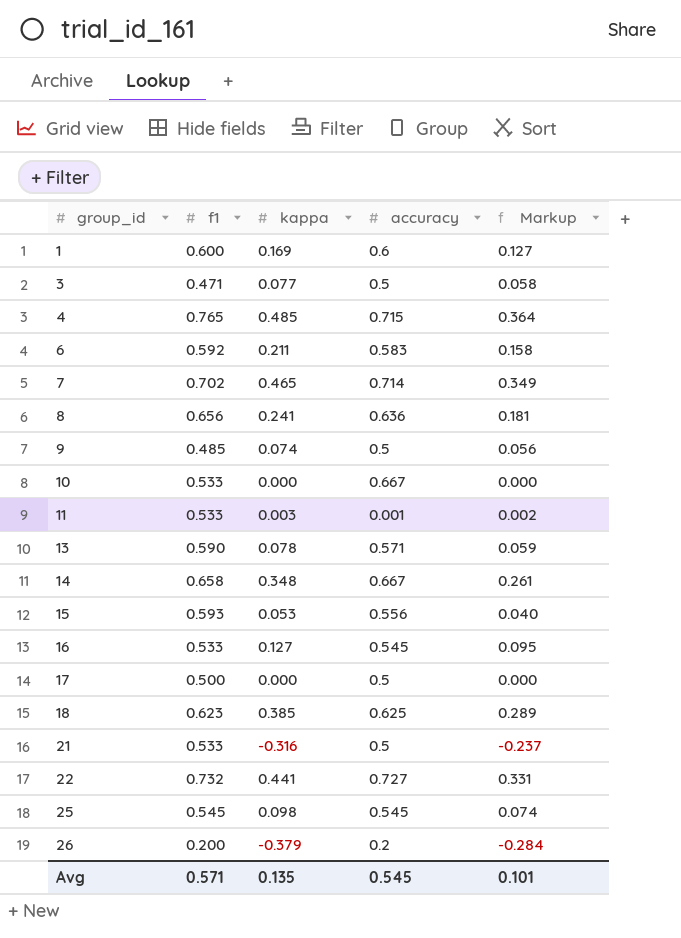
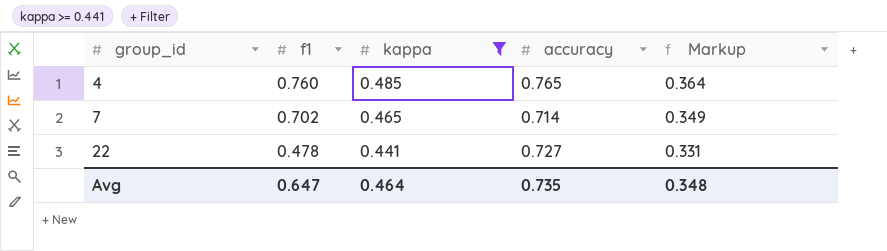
filter: none -> kappa >= 0.441
4 | f1: 0.765 -> 0.760
4 | accuracy: 0.715 -> 0.765
22 | f1: 0.732 -> 0.478
Avg | f1: 0.571 -> 0.647
Avg | kappa: 0.135 -> 0.464
Avg | accuracy: 0.545 -> 0.735
Avg | Markup: 0.101 -> 0.348

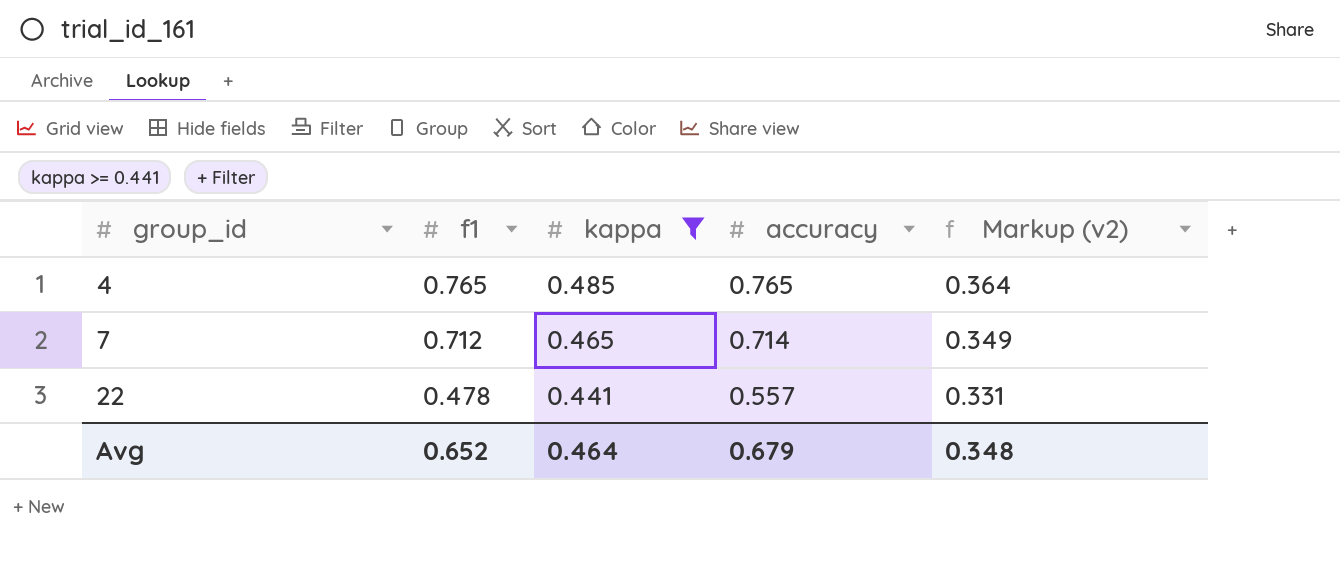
column name: Markup -> Markup (v2)
4 | f1: 0.760 -> 0.765
7 | f1: 0.702 -> 0.712
22 | accuracy: 0.727 -> 0.557
Avg | f1: 0.647 -> 0.652
Avg | accuracy: 0.735 -> 0.679

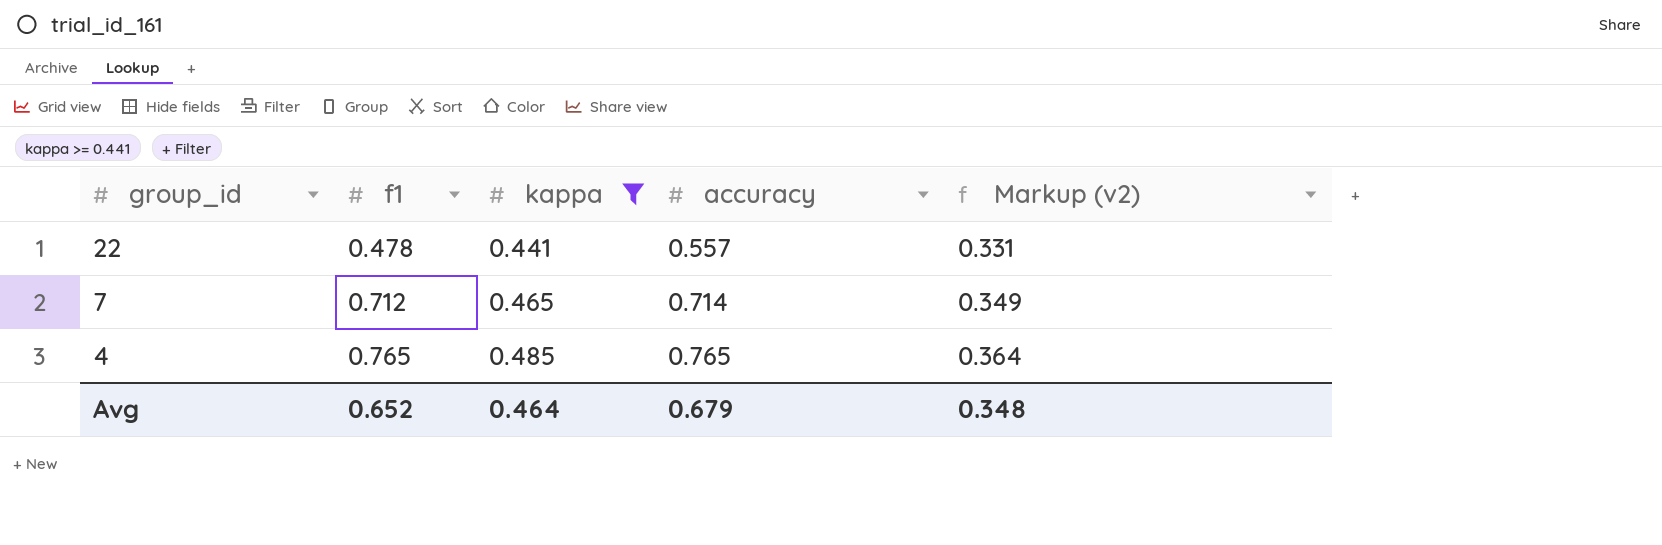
row order: group_id ascending -> group_id descending

